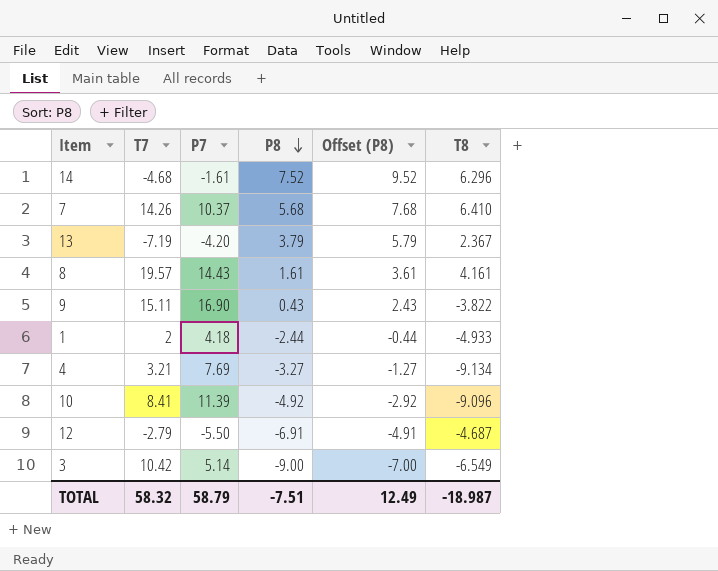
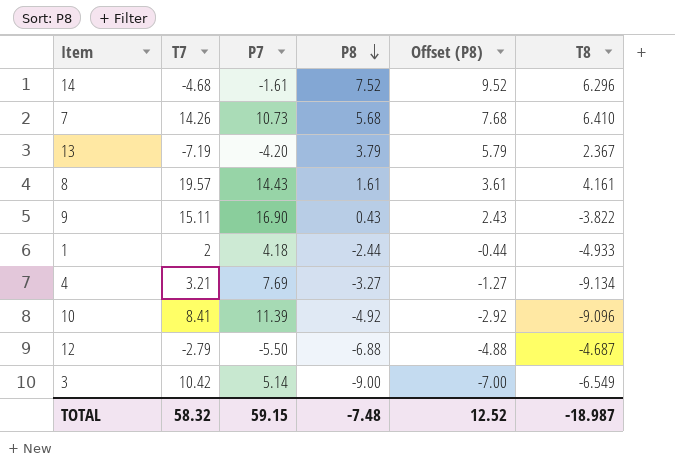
7 | P7: 10.37 -> 10.73
12 | P8: -6.91 -> -6.88
12 | Offset (P8): -4.91 -> -4.88
TOTAL | P7: 58.79 -> 59.15
TOTAL | P8: -7.51 -> -7.48
TOTAL | Offset (P8): 12.49 -> 12.52

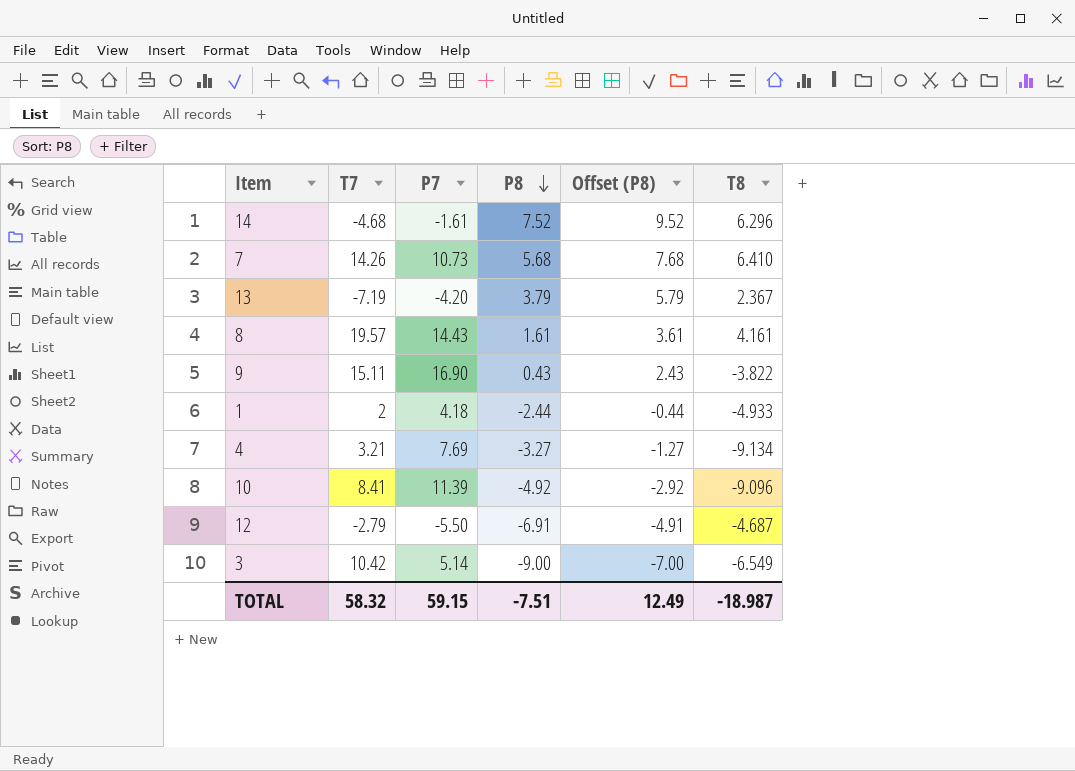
12 | P8: -6.88 -> -6.91
12 | Offset (P8): -4.88 -> -4.91
TOTAL | P8: -7.48 -> -7.51
TOTAL | Offset (P8): 12.52 -> 12.49

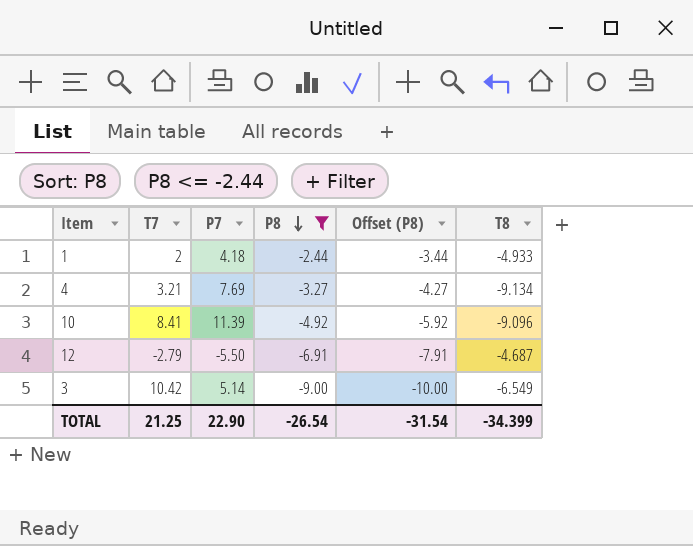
filter: none -> P8 <= -2.44
column Offset (P8) | formula: [P8] + 2 -> [P8] - 1
TOTAL | T7: 58.32 -> 21.25
TOTAL | P7: 59.15 -> 22.90
TOTAL | P8: -7.51 -> -26.54
TOTAL | Offset (P8): 12.49 -> -31.54
TOTAL | T8: -18.987 -> -34.399

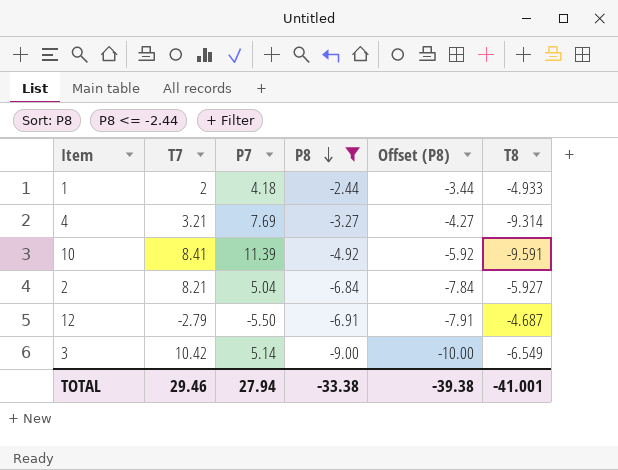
4 | T8: -9.134 -> -9.314
10 | T8: -9.096 -> -9.591
row 2: none -> 8.21 | 5.04 | -6.84 | -7.84 | -5.927
TOTAL | T7: 21.25 -> 29.46
TOTAL | P7: 22.90 -> 27.94
TOTAL | P8: -26.54 -> -33.38
TOTAL | Offset (P8): -31.54 -> -39.38
TOTAL | T8: -34.399 -> -41.001

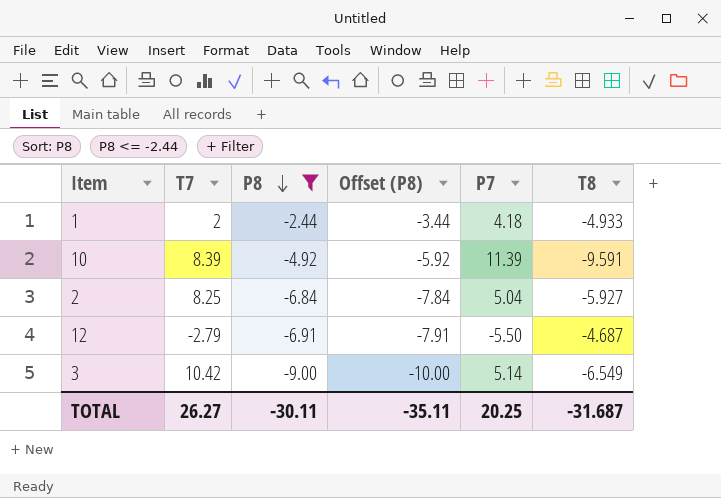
column P7 | position: 3 -> 5
row 4: 3.21 | 7.69 | -3.27 | -4.27 | -9.314 -> none
10 | T7: 8.41 -> 8.39
2 | T7: 8.21 -> 8.25
TOTAL | T7: 29.46 -> 26.27
TOTAL | P8: -33.38 -> -30.11
TOTAL | Offset (P8): -39.38 -> -35.11
TOTAL | P7: 27.94 -> 20.25
TOTAL | T8: -41.001 -> -31.687

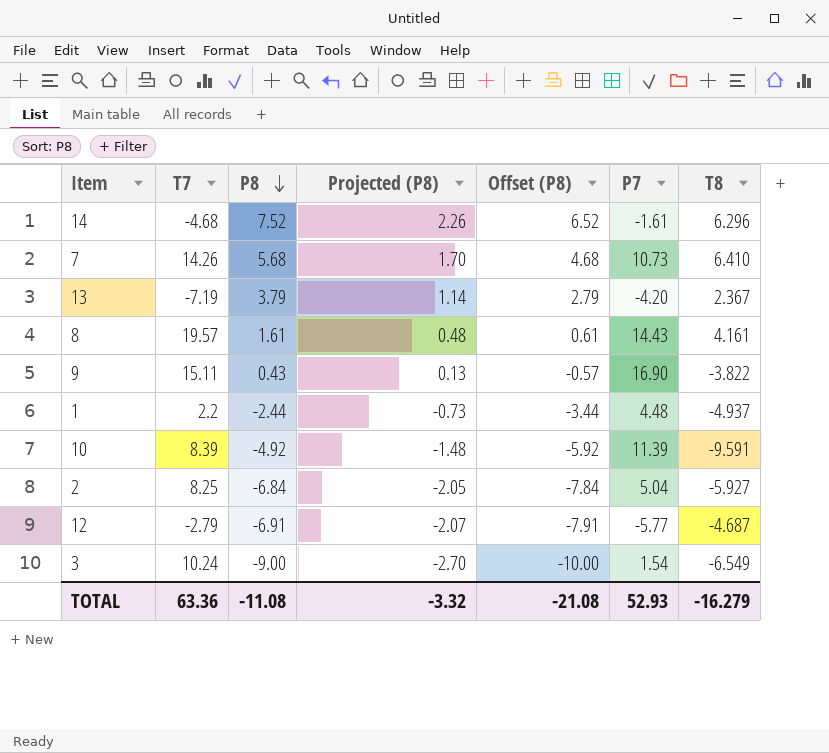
filter: P8 <= -2.44 -> none
column Projected (P8) | formula: none -> [P8] * 0.3
1 | T7: 2 -> 2.2
1 | P7: 4.18 -> 4.48
1 | T8: -4.933 -> -4.937
12 | P7: -5.50 -> -5.77
3 | T7: 10.42 -> 10.24
3 | P7: 5.14 -> 1.54
TOTAL | T7: 26.27 -> 63.36
TOTAL | P8: -30.11 -> -11.08
TOTAL | Offset (P8): -35.11 -> -21.08
TOTAL | P7: 20.25 -> 52.93
TOTAL | T8: -31.687 -> -16.279

